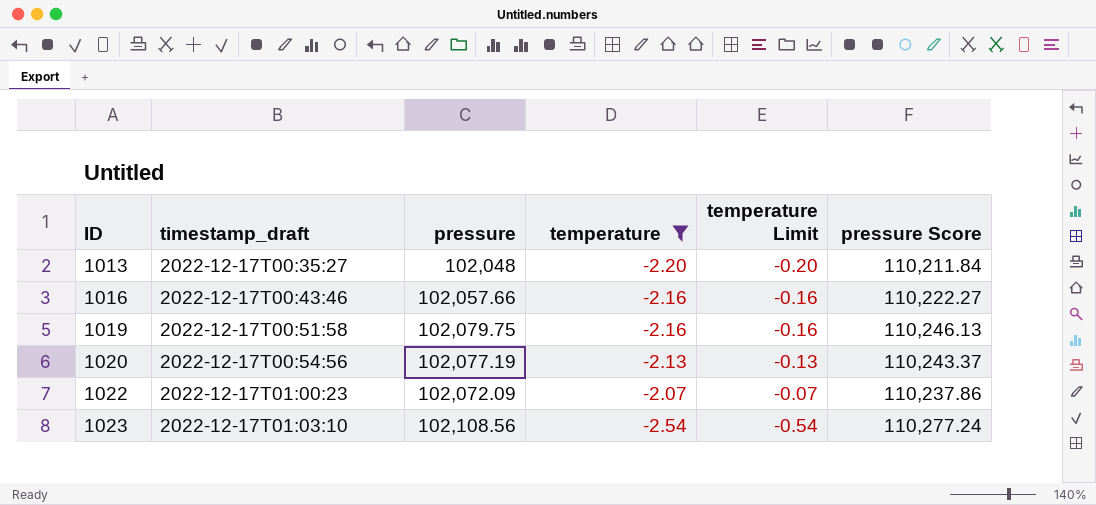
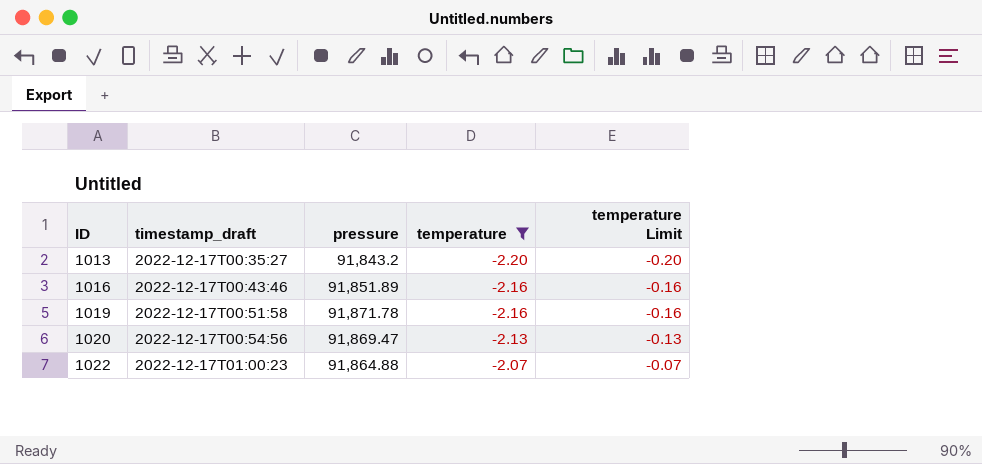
column pressure Score | formula: [pressure] * 1.08 -> none
row 1023: 2022-12-17T01:03:10 | 102,108.56 | -2.54 | -0.54 | 110,277.24 -> none
1013 | pressure: 102,048 -> 91,843.2
1016 | pressure: 102,057.66 -> 91,851.89
1019 | pressure: 102,079.75 -> 91,871.78
1020 | pressure: 102,077.19 -> 91,869.47
1022 | pressure: 102,072.09 -> 91,864.88

